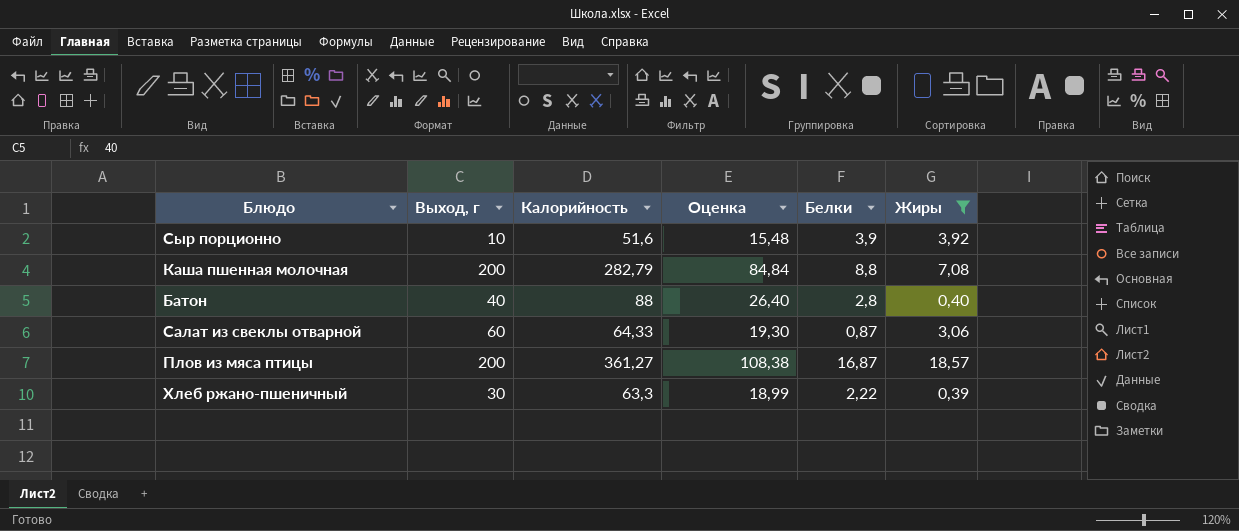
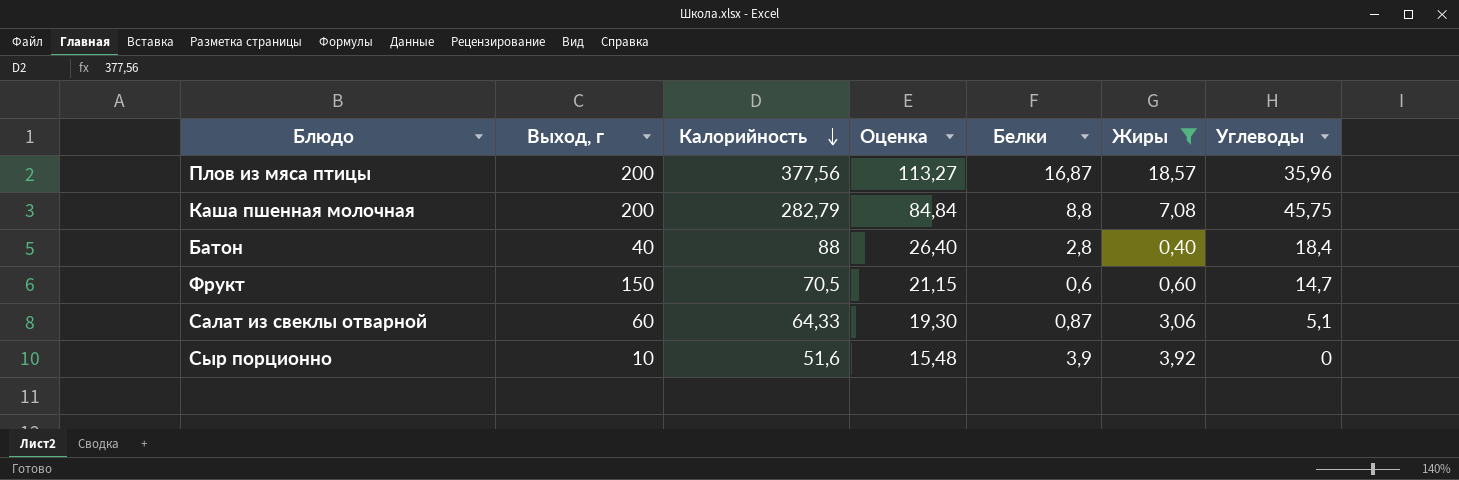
row order: none -> Калорийность descending
column Углеводы | position: none -> 7
row Хлеб ржано-пшеничный: 30 | 63,3 | 18,99 | 2,22 | 0,39 -> none
Плов из мяса птицы | Калорийность: 361,27 -> 377,56
Плов из мяса птицы | Оценка: 108,38 -> 113,27
row Фрукт: none -> 150 | 70,5 | 21,15 | 0,6 | 0,60 | 14,7

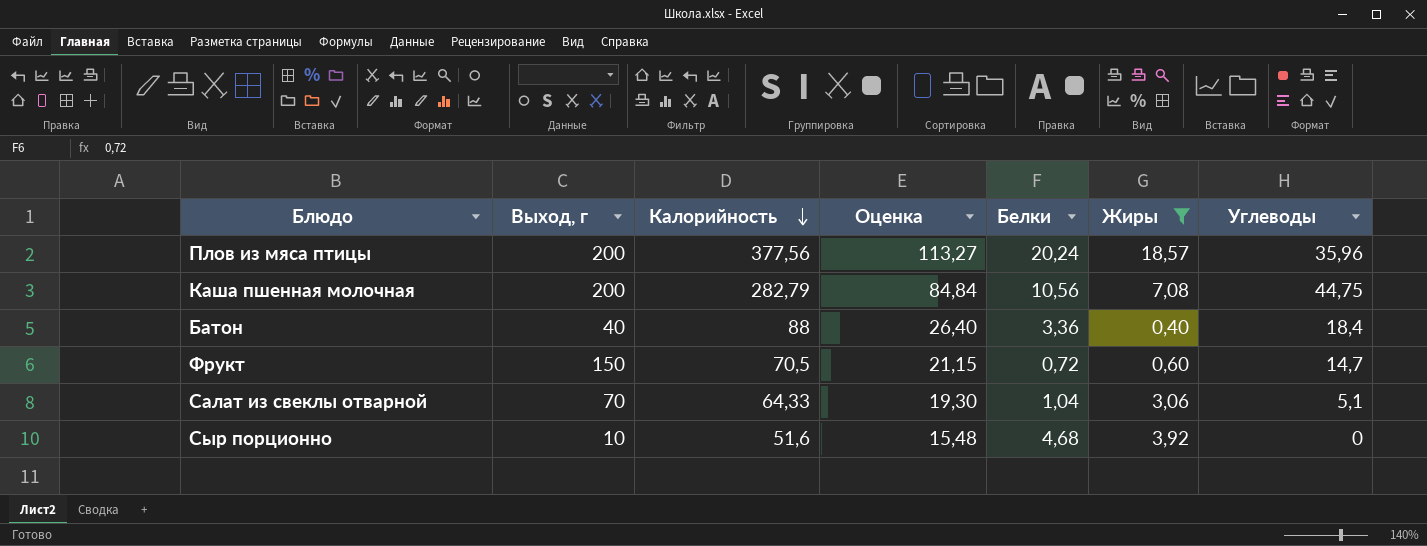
Плов из мяса птицы | Белки: 16,87 -> 20,24
Каша пшенная молочная | Белки: 8,8 -> 10,56
Каша пшенная молочная | Углеводы: 45,75 -> 44,75
Батон | Белки: 2,8 -> 3,36
Фрукт | Белки: 0,6 -> 0,72
Салат из свеклы отварной | Выход, г: 60 -> 70
Салат из свеклы отварной | Белки: 0,87 -> 1,04
Сыр порционно | Белки: 3,9 -> 4,68

